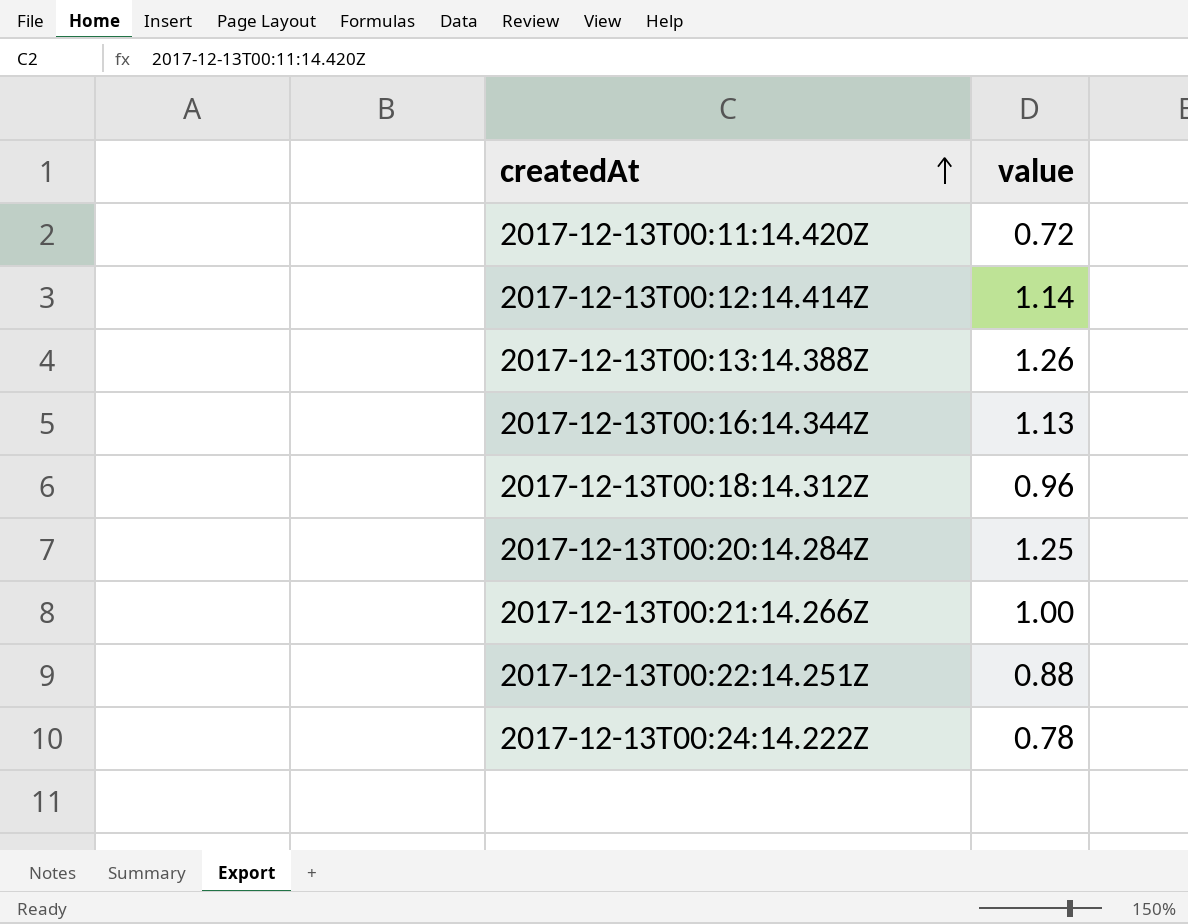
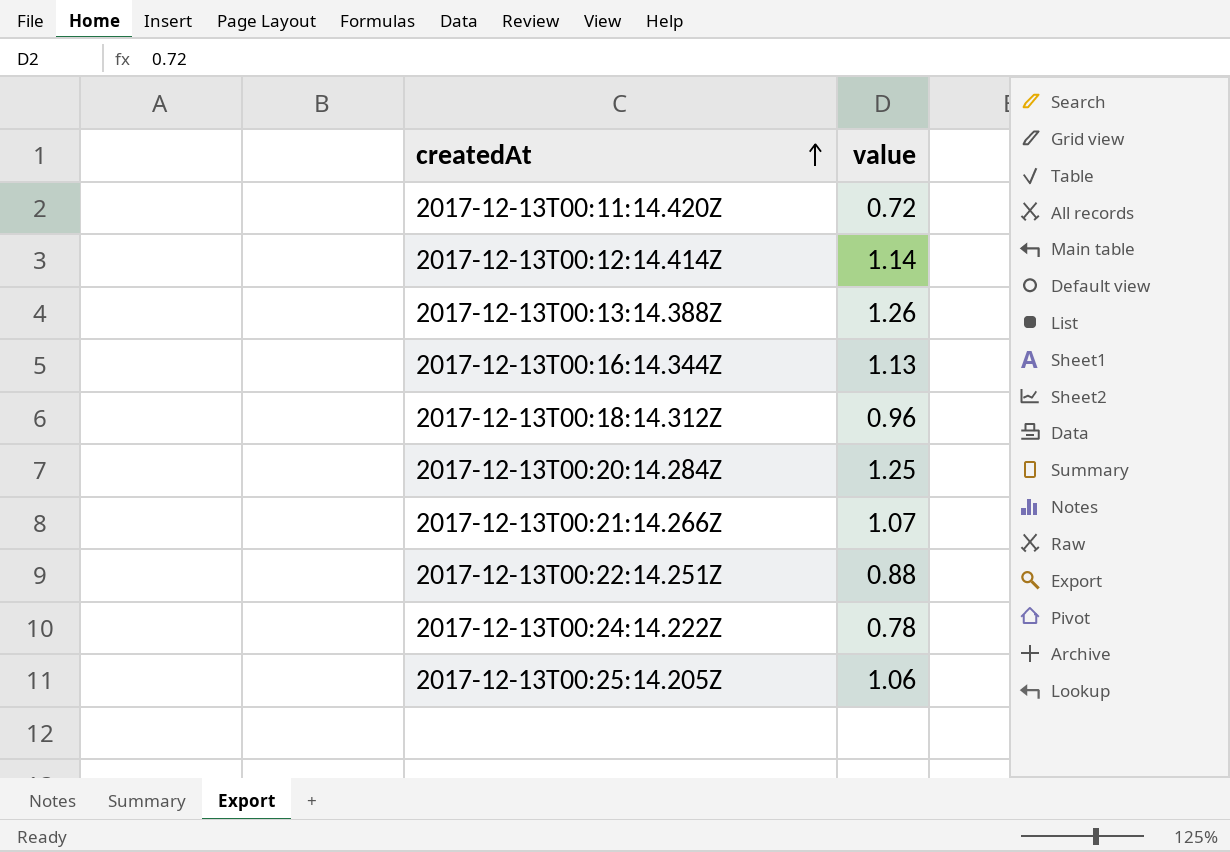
2017-12-13T00:21:14.266Z | value: 1.00 -> 1.07
row 2017-12-13T00:25:14.205Z: none -> 1.06

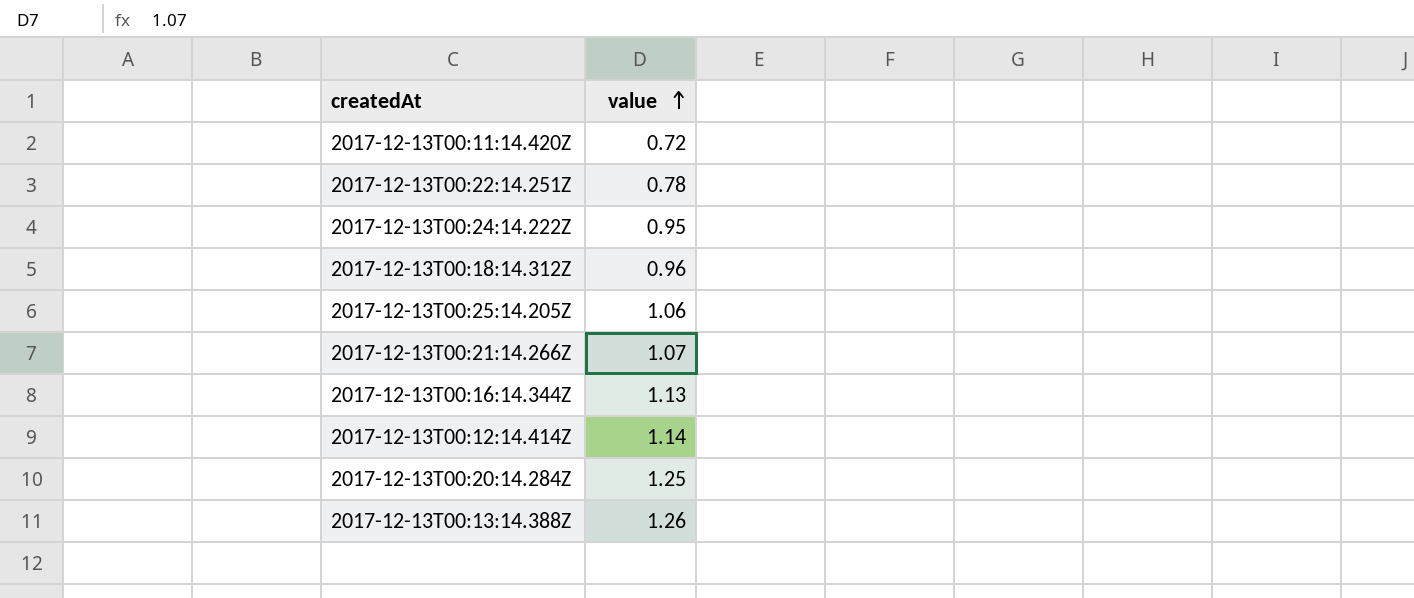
row order: createdAt ascending -> value ascending
2017-12-13T00:22:14.251Z | value: 0.88 -> 0.78
2017-12-13T00:24:14.222Z | value: 0.78 -> 0.95

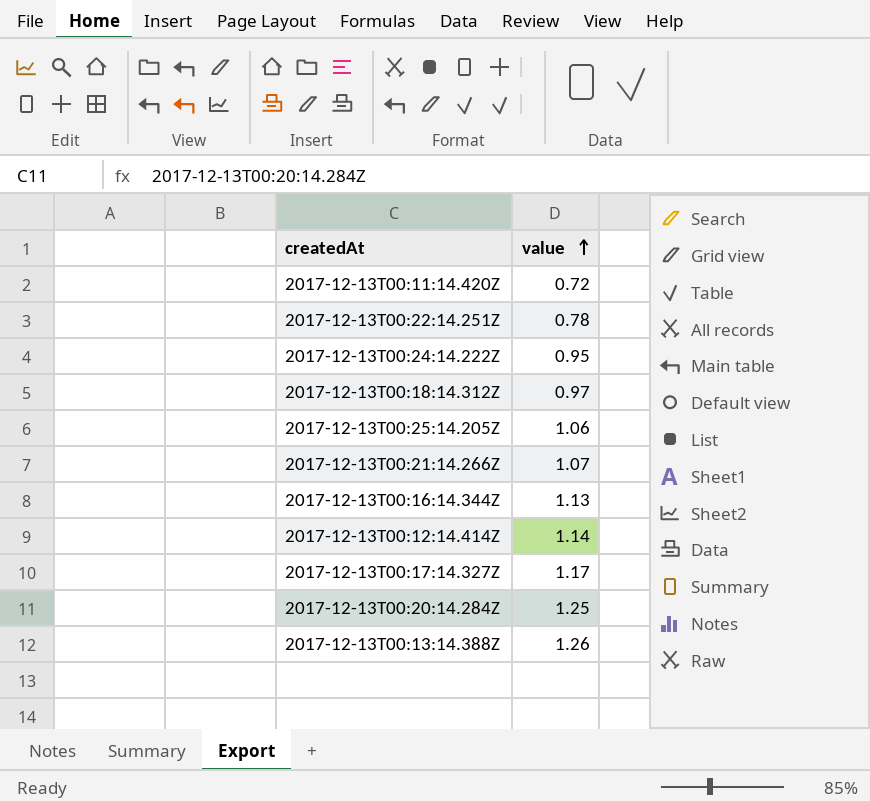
2017-12-13T00:18:14.312Z | value: 0.96 -> 0.97
row 2017-12-13T00:17:14.327Z: none -> 1.17

